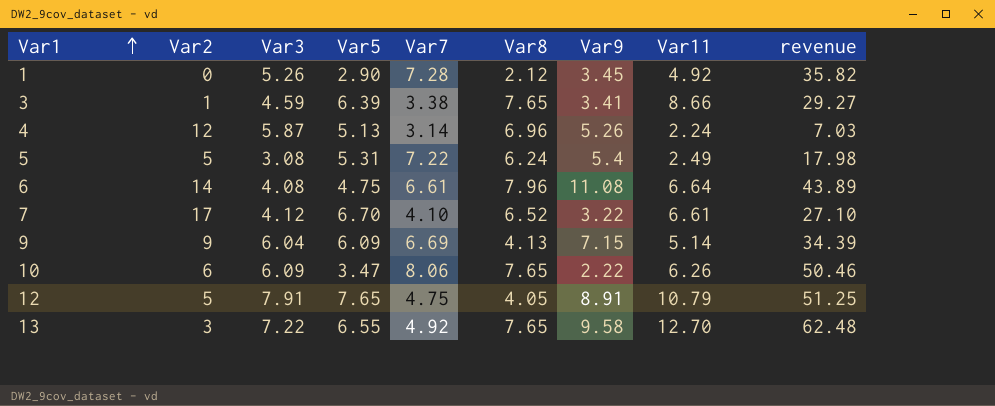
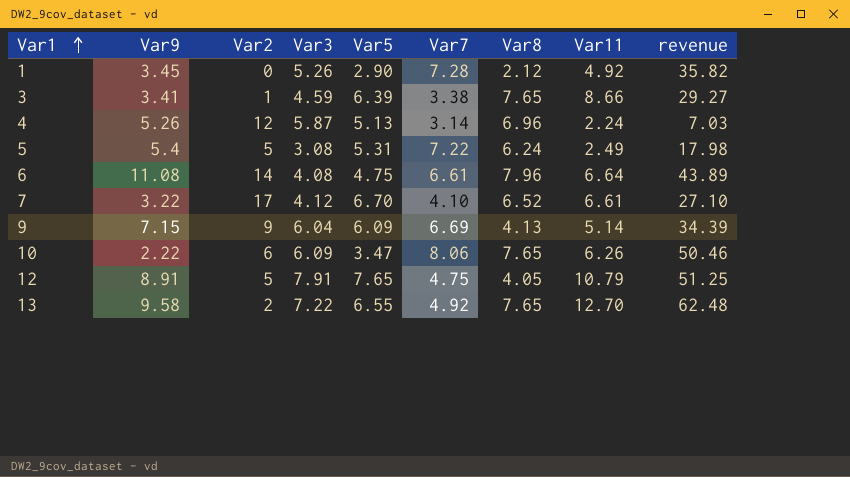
column Var9 | position: 7 -> 2
13 | Var2: 3 -> 2

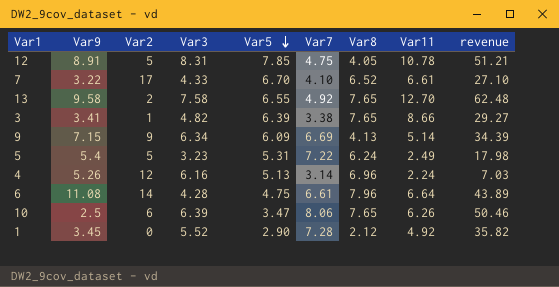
row order: Var1 ascending -> Var5 descending
12 | Var3: 7.91 -> 8.31
12 | Var5: 7.65 -> 7.85
12 | Var11: 10.79 -> 10.78
12 | revenue: 51.25 -> 51.21
7 | Var3: 4.12 -> 4.33
13 | Var3: 7.22 -> 7.58
3 | Var3: 4.59 -> 4.82
9 | Var3: 6.04 -> 6.34
5 | Var3: 3.08 -> 3.23
4 | Var3: 5.87 -> 6.16
6 | Var3: 4.08 -> 4.28
10 | Var9: 2.22 -> 2.5
10 | Var3: 6.09 -> 6.39
1 | Var3: 5.26 -> 5.52

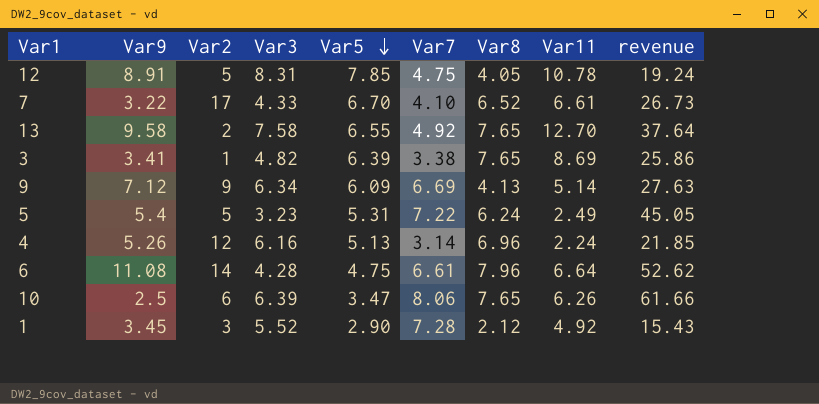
column revenue | formula: [Var7] * [Var11] -> [Var7] * [Var8]
3 | Var11: 8.66 -> 8.69
9 | Var9: 7.15 -> 7.12
1 | Var2: 0 -> 3

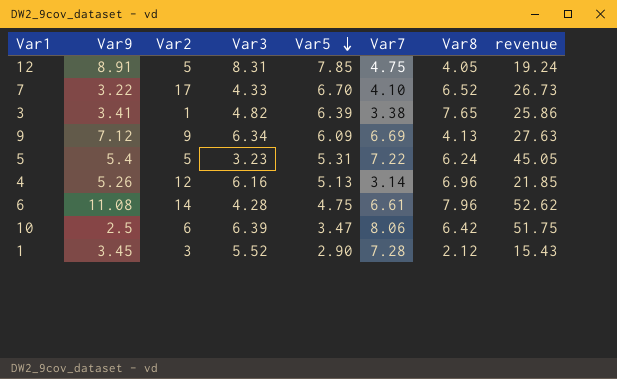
column Var11 | position: 8 -> none
row 13: 9.58 | 2 | 7.58 | 6.55 | 4.92 | 7.65 | 12.70 | 37.64 -> none
10 | Var8: 7.65 -> 6.42
10 | revenue: 61.66 -> 51.75

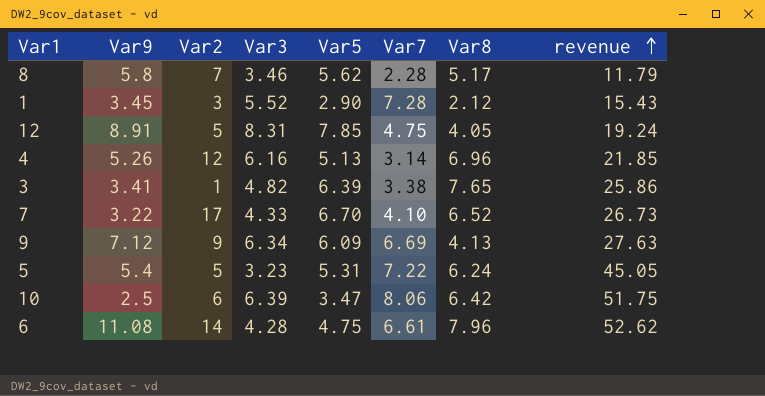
row order: Var5 descending -> revenue ascending
row 8: none -> 5.8 | 7 | 3.46 | 5.62 | 2.28 | 5.17 | 11.79

